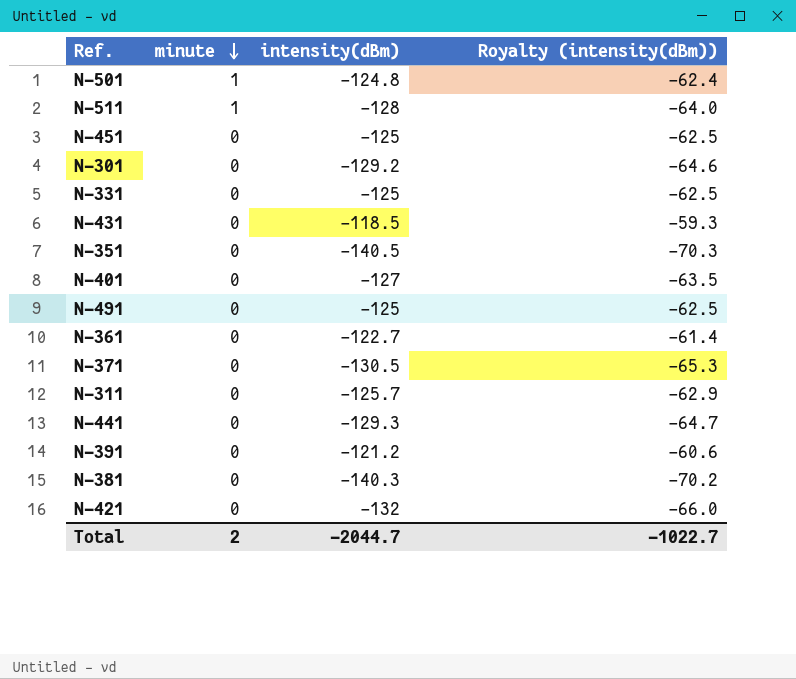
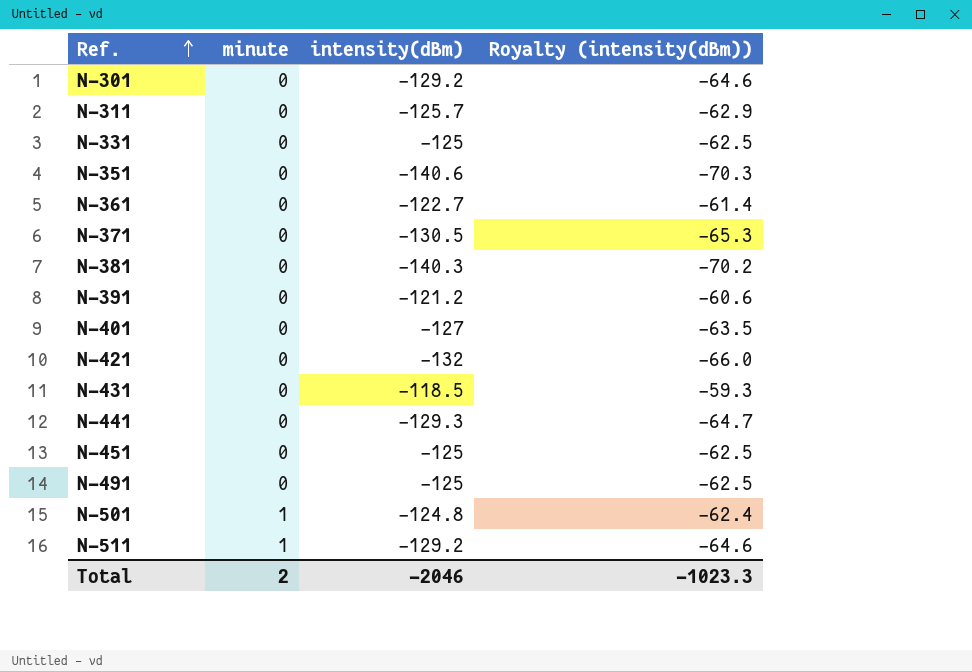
row order: minute descending -> Ref. ascending
N-351 | intensity(dBm): -140.5 -> -140.6
N-511 | intensity(dBm): -128 -> -129.2
N-511 | Royalty (intensity(dBm)): -64.0 -> -64.6
Total | intensity(dBm): -2044.7 -> -2046
Total | Royalty (intensity(dBm)): -1022.7 -> -1023.3

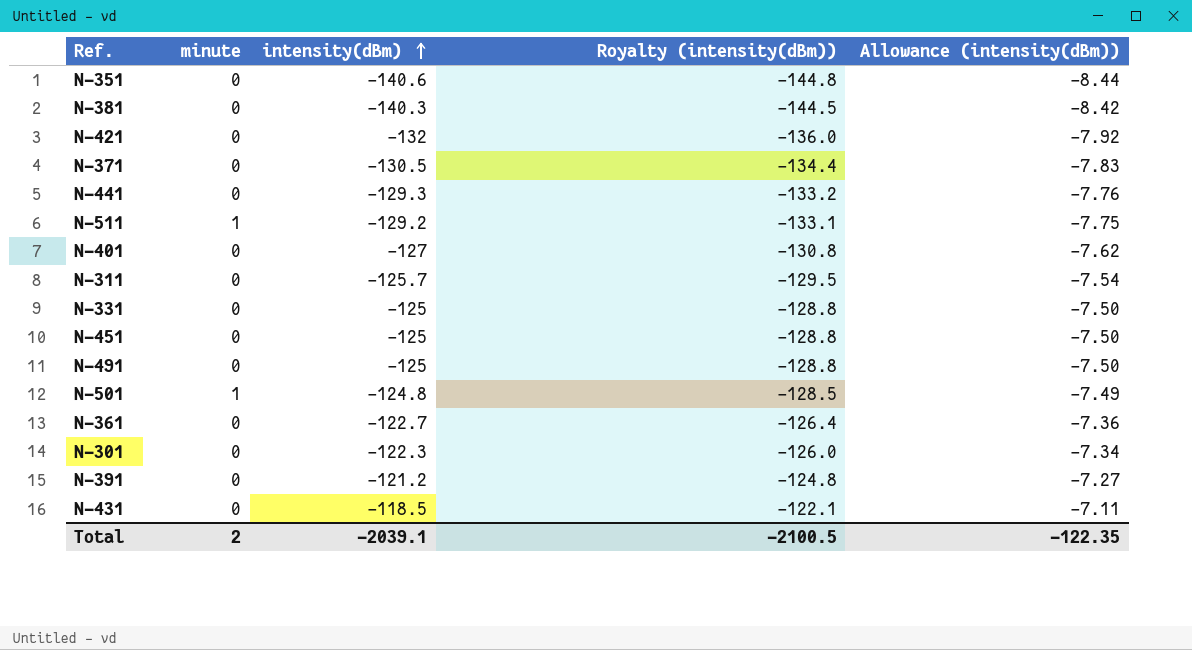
row order: Ref. ascending -> intensity(dBm) ascending
column Royalty (intensity(dBm)) | formula: [intensity(dBm)] * 0.5 -> [intensity(dBm)] * 1.03
column Allowance (intensity(dBm)) | formula: none -> [intensity(dBm)] * 0.06
N-301 | intensity(dBm): -129.2 -> -122.3
Total | intensity(dBm): -2046 -> -2039.1
Total | Royalty (intensity(dBm)): -1023.3 -> -2100.5

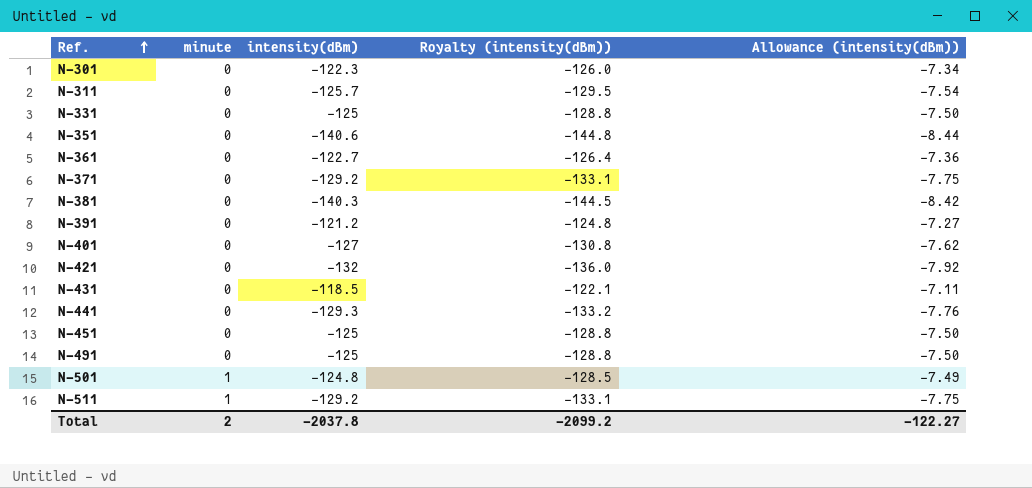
row order: intensity(dBm) ascending -> Ref. ascending
N-371 | intensity(dBm): -130.5 -> -129.2
N-371 | Royalty (intensity(dBm)): -134.4 -> -133.1
N-371 | Allowance (intensity(dBm)): -7.83 -> -7.75
Total | intensity(dBm): -2039.1 -> -2037.8
Total | Royalty (intensity(dBm)): -2100.5 -> -2099.2
Total | Allowance (intensity(dBm)): -122.35 -> -122.27

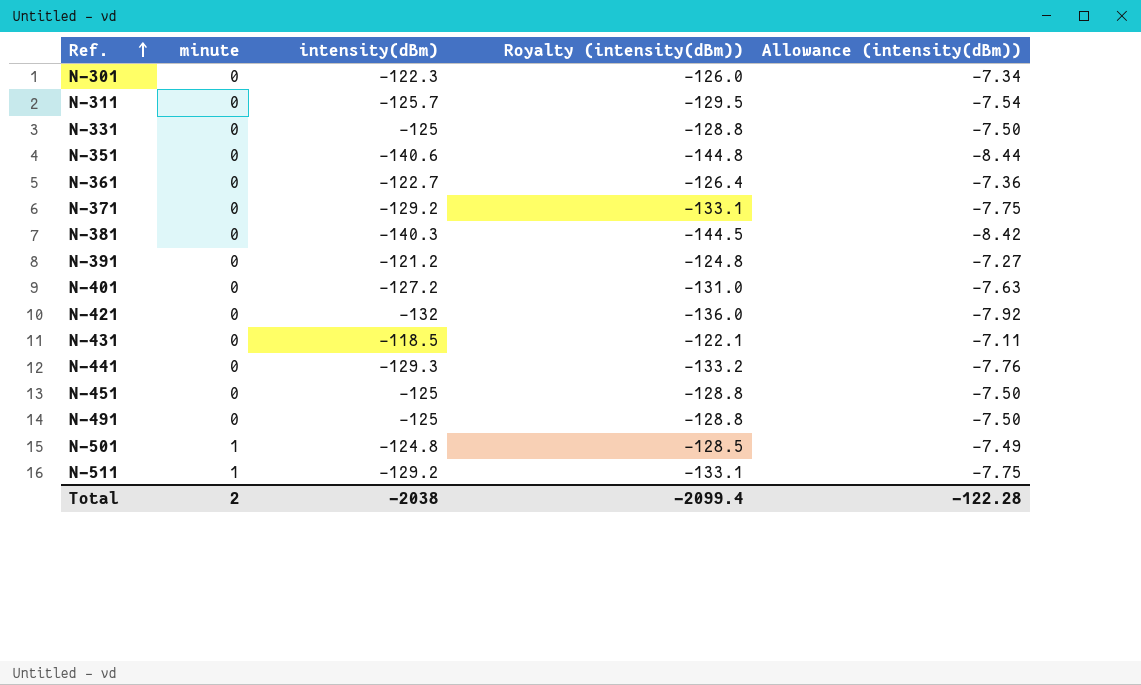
N-401 | intensity(dBm): -127 -> -127.2
N-401 | Royalty (intensity(dBm)): -130.8 -> -131.0
N-401 | Allowance (intensity(dBm)): -7.62 -> -7.63
Total | intensity(dBm): -2037.8 -> -2038
Total | Royalty (intensity(dBm)): -2099.2 -> -2099.4
Total | Allowance (intensity(dBm)): -122.27 -> -122.28

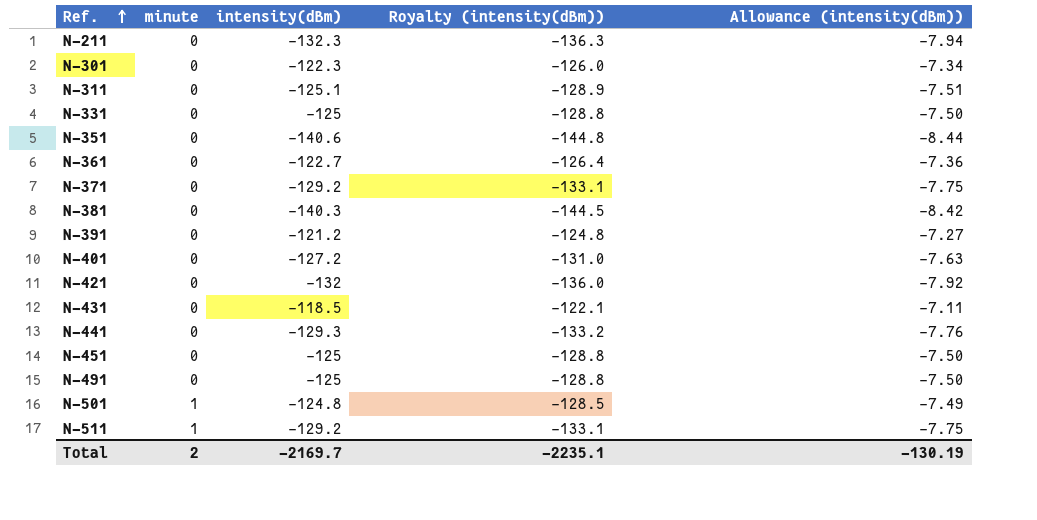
row N-211: none -> 0 | -132.3 | -136.3 | -7.94
N-311 | intensity(dBm): -125.7 -> -125.1
N-311 | Royalty (intensity(dBm)): -129.5 -> -128.9
N-311 | Allowance (intensity(dBm)): -7.54 -> -7.51
Total | intensity(dBm): -2038 -> -2169.7
Total | Royalty (intensity(dBm)): -2099.4 -> -2235.1
Total | Allowance (intensity(dBm)): -122.28 -> -130.19

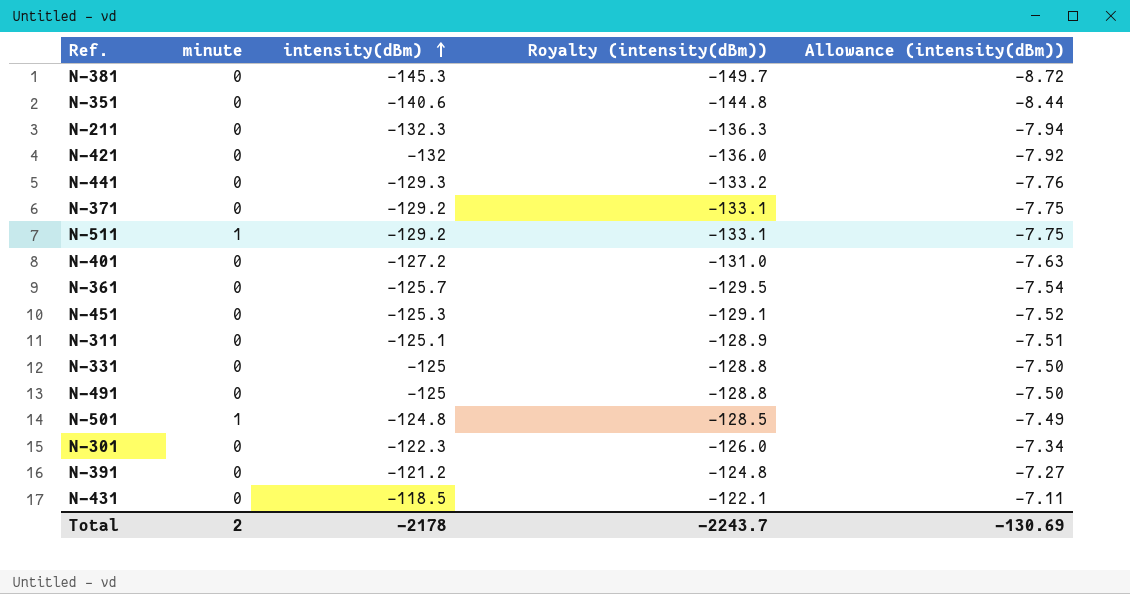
row order: Ref. ascending -> intensity(dBm) ascending
N-381 | intensity(dBm): -140.3 -> -145.3
N-381 | Royalty (intensity(dBm)): -144.5 -> -149.7
N-381 | Allowance (intensity(dBm)): -8.42 -> -8.72
N-361 | intensity(dBm): -122.7 -> -125.7
N-361 | Royalty (intensity(dBm)): -126.4 -> -129.5
N-361 | Allowance (intensity(dBm)): -7.36 -> -7.54
N-451 | intensity(dBm): -125 -> -125.3
N-451 | Royalty (intensity(dBm)): -128.8 -> -129.1
N-451 | Allowance (intensity(dBm)): -7.50 -> -7.52
Total | intensity(dBm): -2169.7 -> -2178
Total | Royalty (intensity(dBm)): -2235.1 -> -2243.7
Total | Allowance (intensity(dBm)): -130.19 -> -130.69

